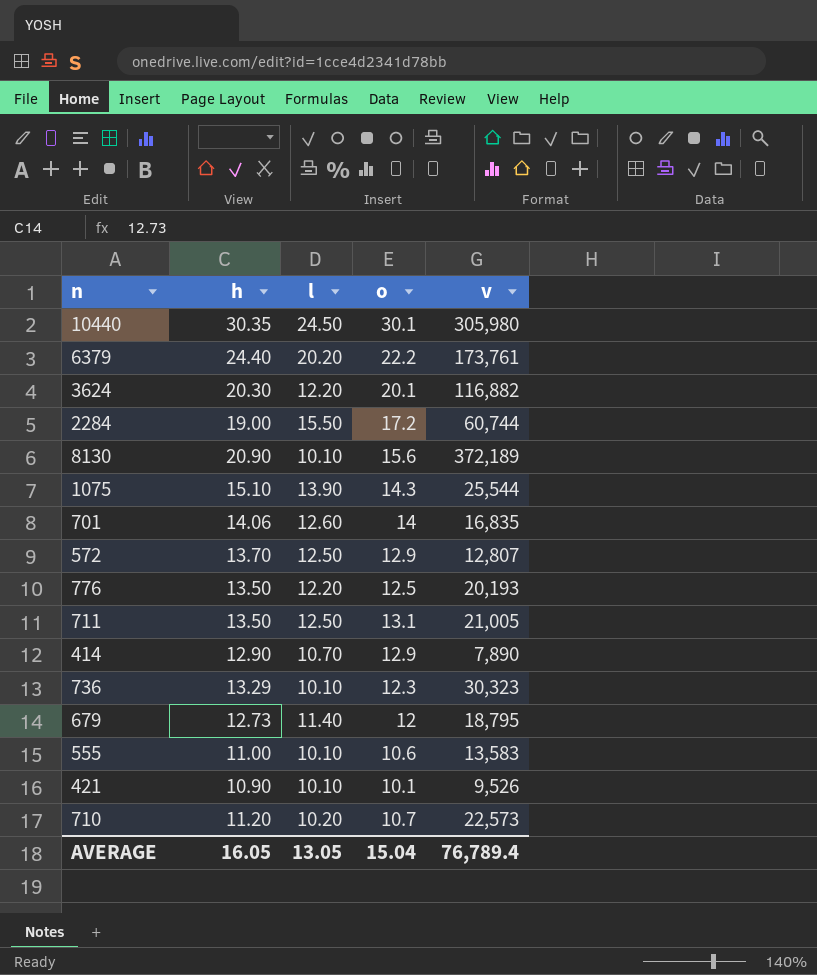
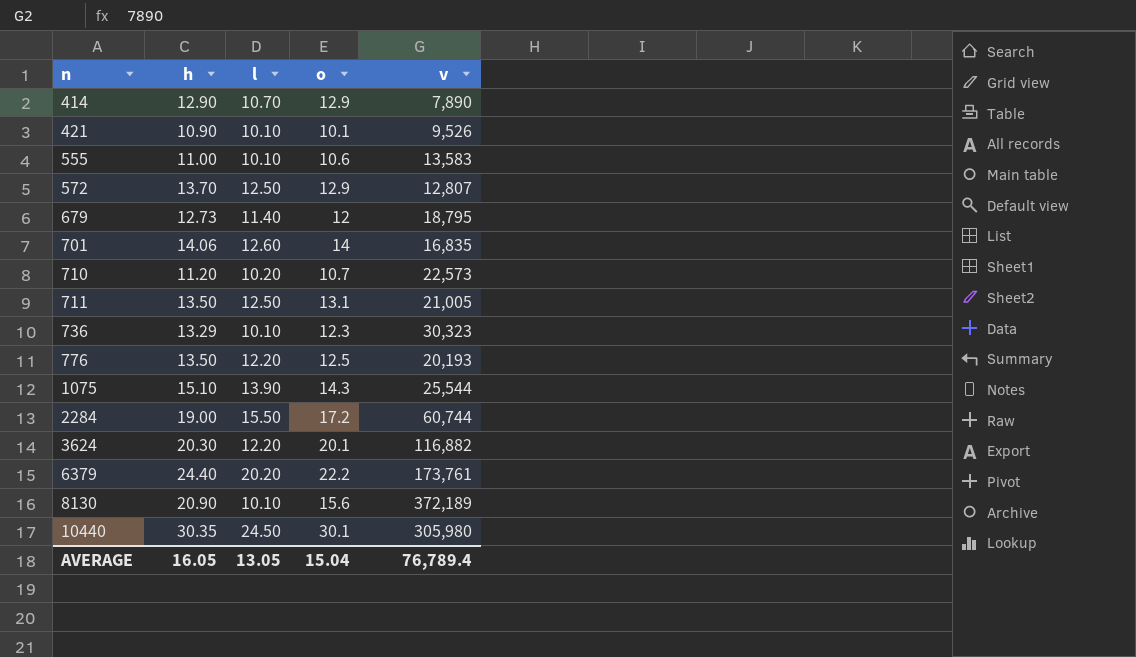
row order: none -> n ascending

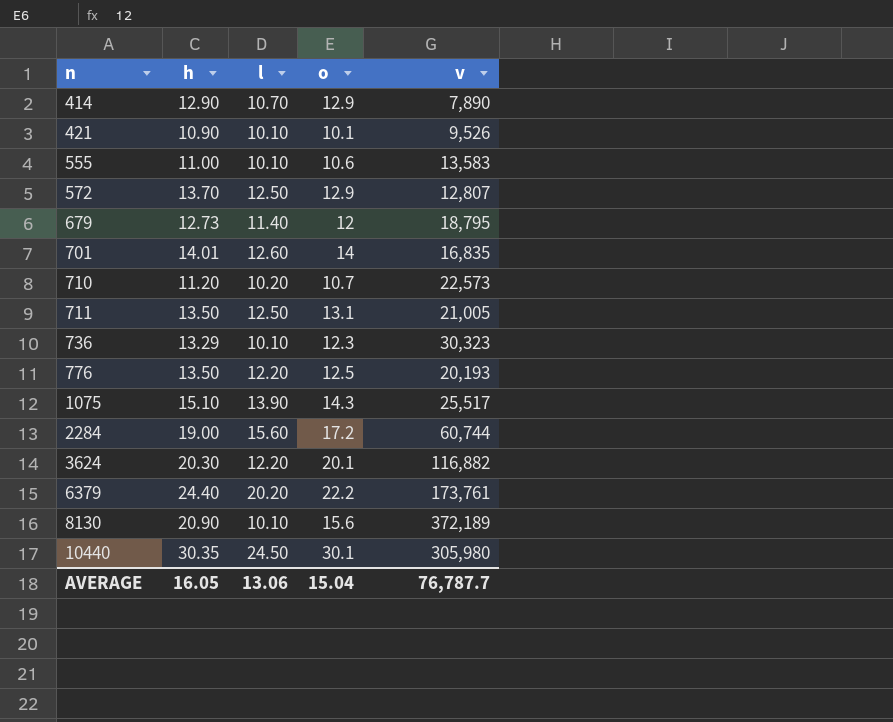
701 | h: 14.06 -> 14.01
1075 | v: 25,544 -> 25,517
2284 | l: 15.50 -> 15.60
AVERAGE | l: 13.05 -> 13.06
AVERAGE | v: 76,789.4 -> 76,787.7

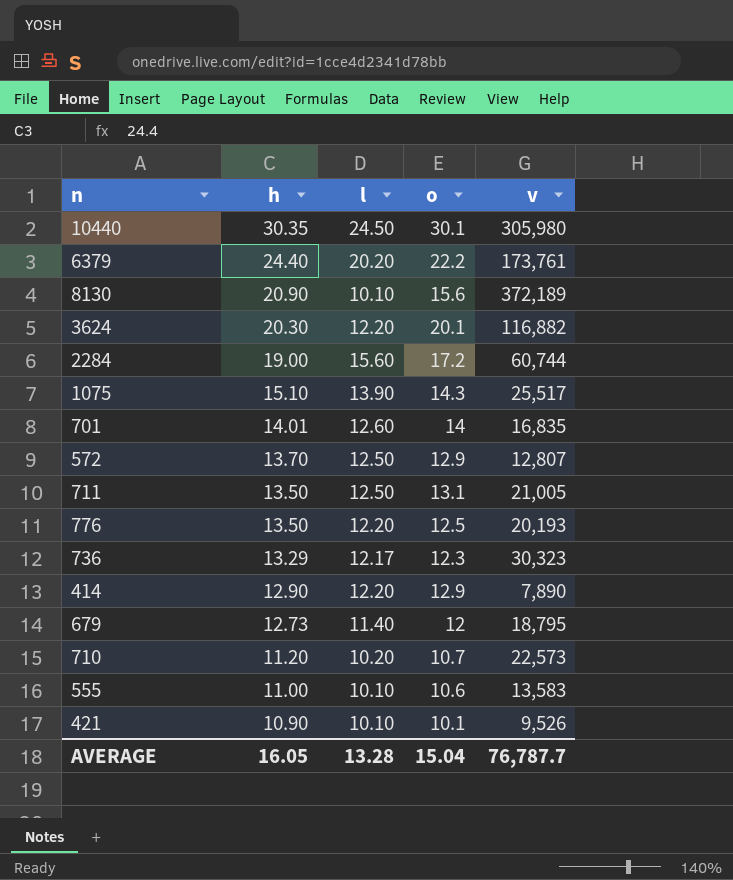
row order: n ascending -> h descending
736 | l: 10.10 -> 12.17
414 | l: 10.70 -> 12.20
AVERAGE | l: 13.06 -> 13.28

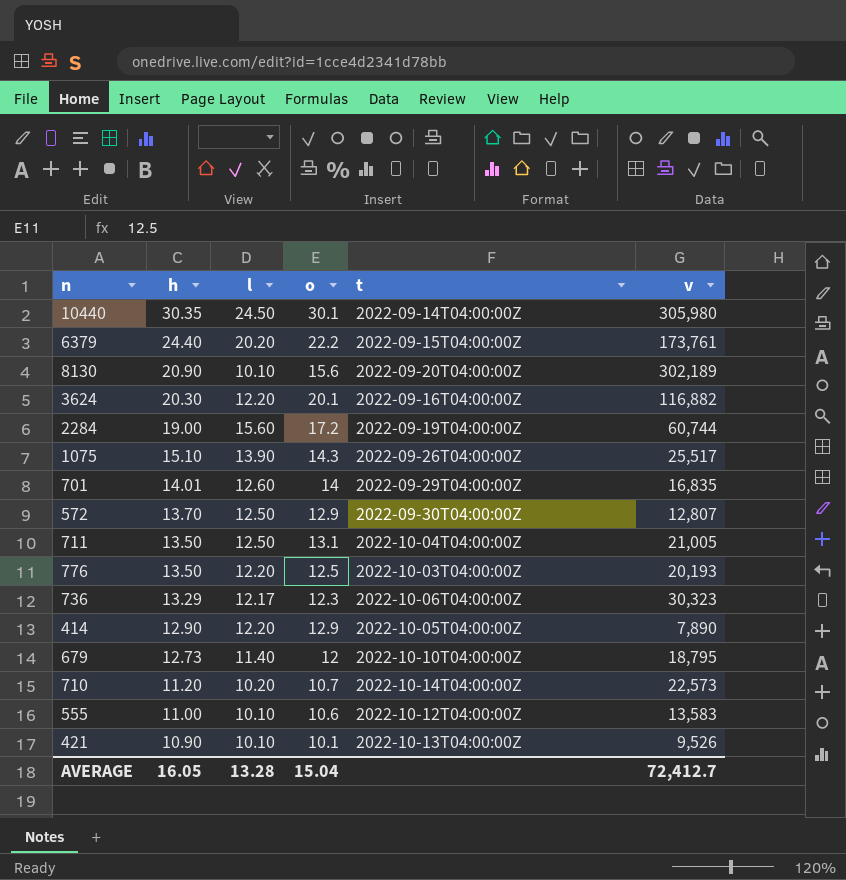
column t | position: none -> 5
8130 | v: 372,189 -> 302,189
AVERAGE | v: 76,787.7 -> 72,412.7

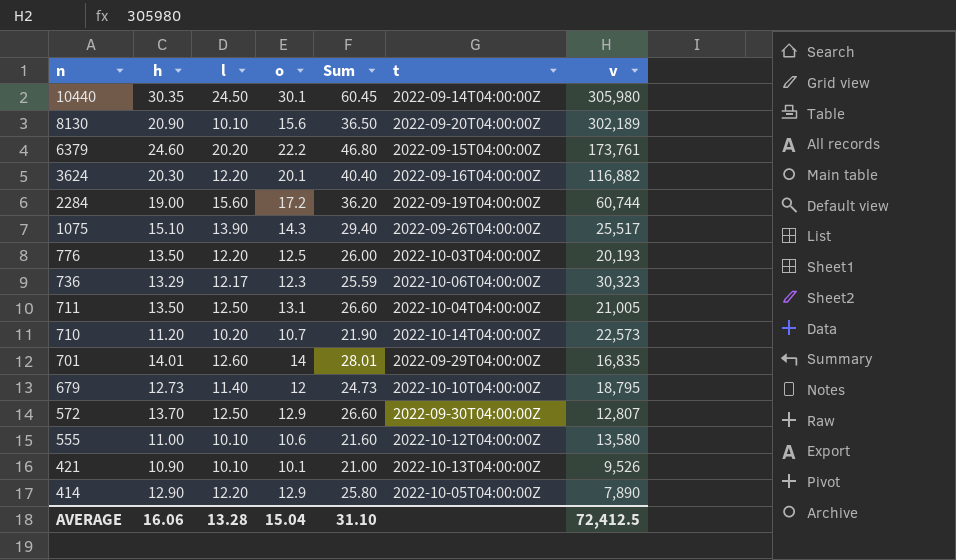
row order: h descending -> n descending
column Sum | formula: none -> [h] + [o]
6379 | h: 24.40 -> 24.60
555 | v: 13,583 -> 13,580
AVERAGE | h: 16.05 -> 16.06
AVERAGE | v: 72,412.7 -> 72,412.5

